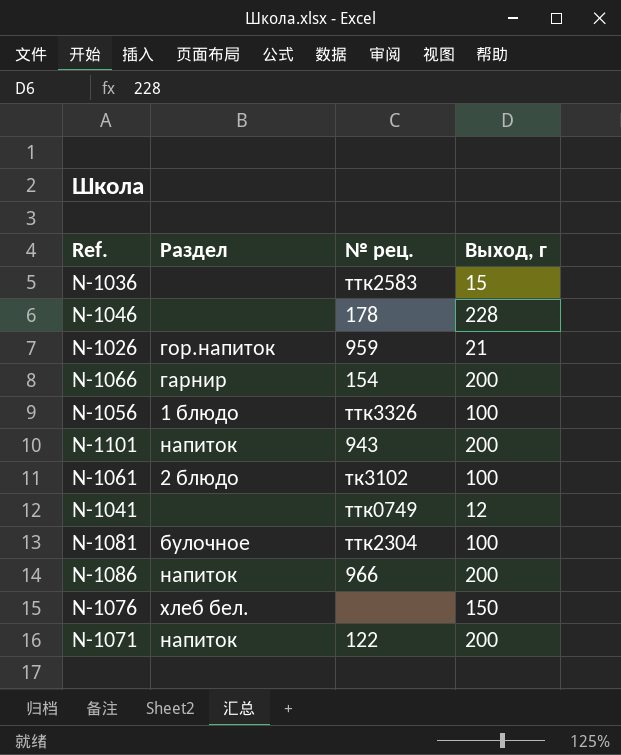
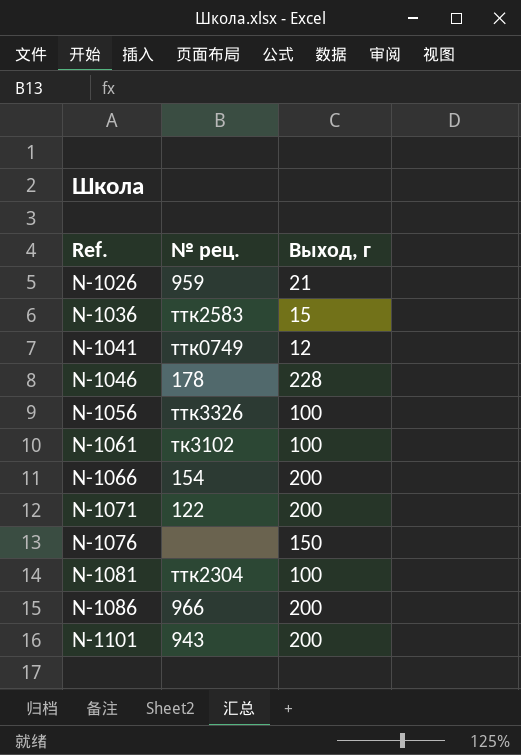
row order: none -> Ref. ascending
column Раздел | position: 2 -> none

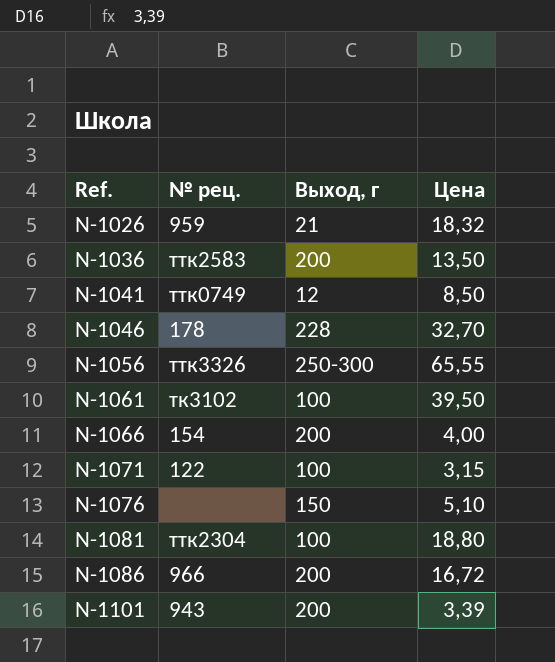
column Цена | position: none -> 4
N-1036 | Выход, г: 15 -> 200
N-1056 | Выход, г: 100 -> 250-300
N-1071 | Выход, г: 200 -> 100

